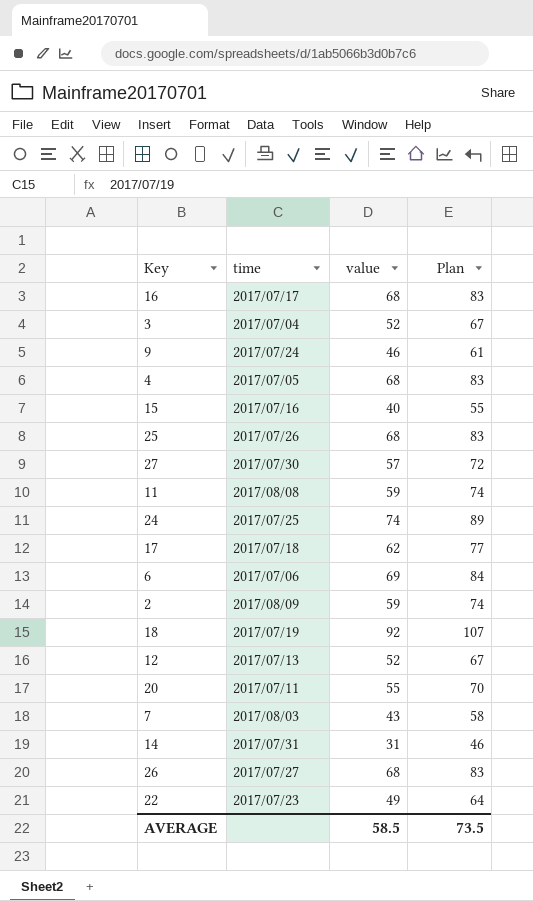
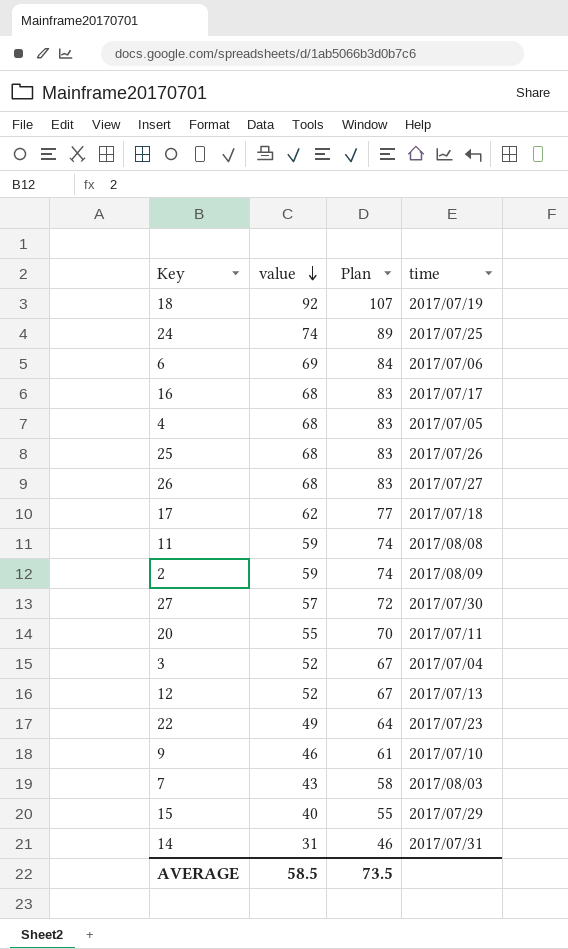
row order: none -> value descending
column time | position: 2 -> 4
9 | time: 2017/07/24 -> 2017/07/10
15 | time: 2017/07/16 -> 2017/07/29

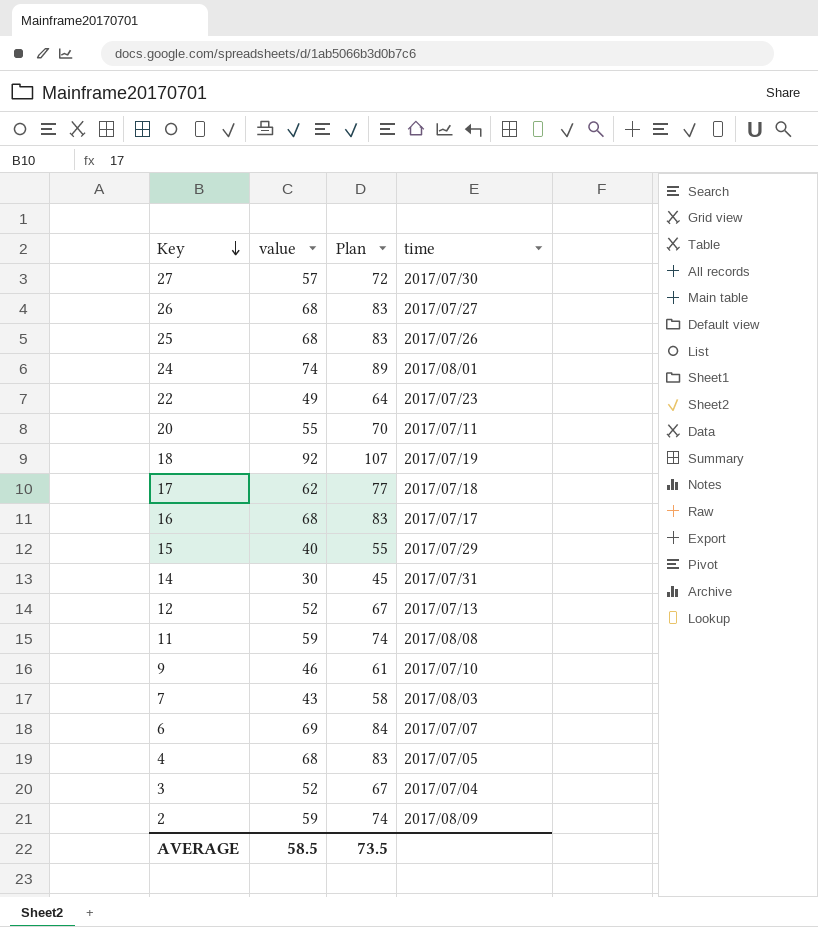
row order: value descending -> Key descending
24 | time: 2017/07/25 -> 2017/08/01
14 | value: 31 -> 30
14 | Plan: 46 -> 45
6 | time: 2017/07/06 -> 2017/07/07

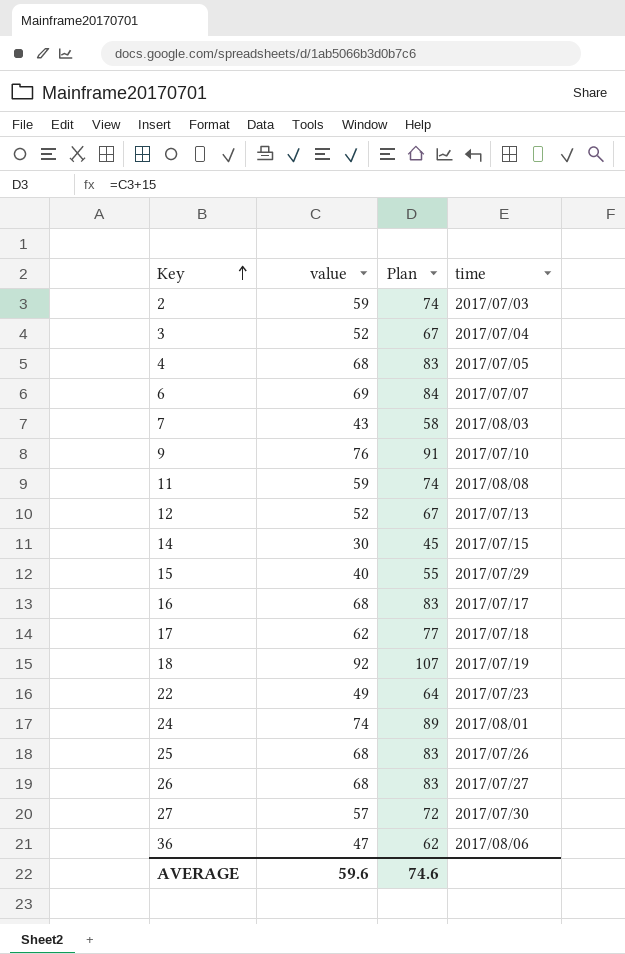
row order: Key descending -> Key ascending
row 20: 55 | 70 | 2017/07/11 -> none
2 | time: 2017/08/09 -> 2017/07/03
9 | value: 46 -> 76
9 | Plan: 61 -> 91
14 | time: 2017/07/31 -> 2017/07/15
row 36: none -> 47 | 62 | 2017/08/06
AVERAGE | value: 58.5 -> 59.6
AVERAGE | Plan: 73.5 -> 74.6

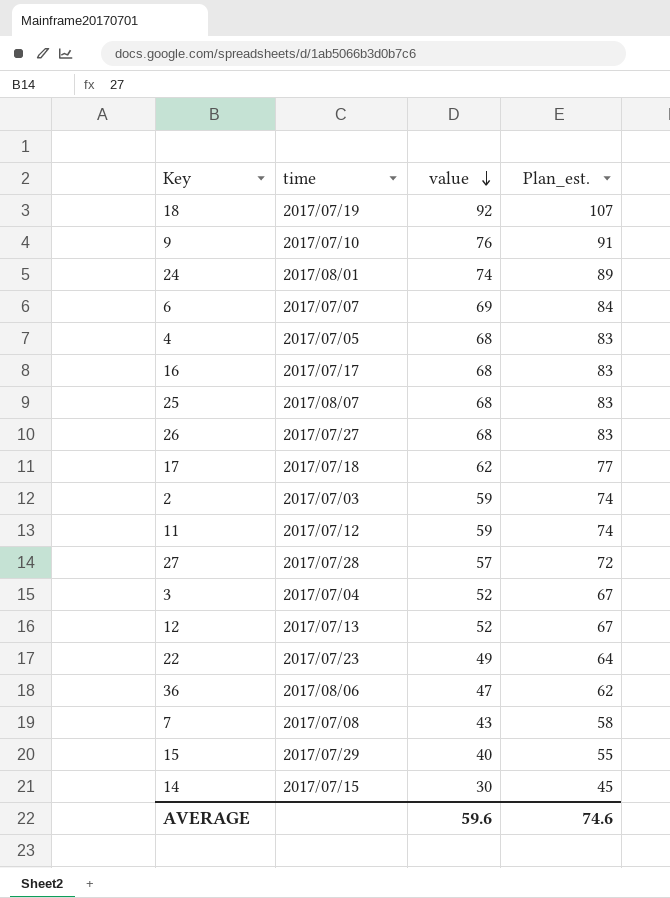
row order: Key ascending -> value descending
column time | position: 4 -> 2
column name: Plan -> Plan_est.
25 | time: 2017/07/26 -> 2017/08/07
11 | time: 2017/08/08 -> 2017/07/12
27 | time: 2017/07/30 -> 2017/07/28
7 | time: 2017/08/03 -> 2017/07/08

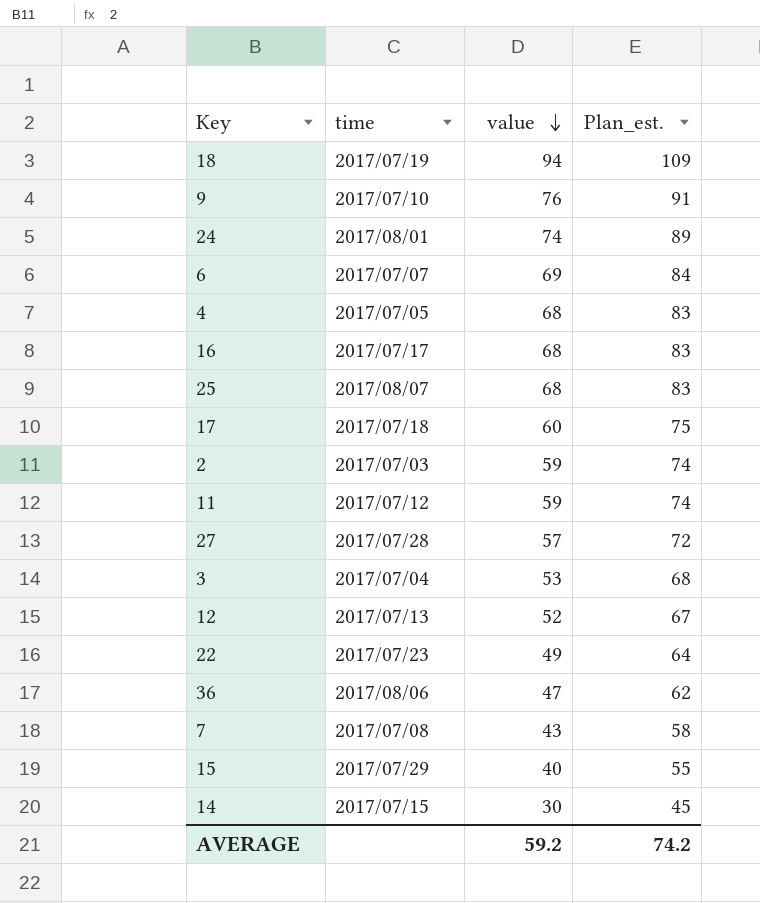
row 26: 2017/07/27 | 68 | 83 -> none
18 | value: 92 -> 94
18 | Plan_est.: 107 -> 109
17 | value: 62 -> 60
17 | Plan_est.: 77 -> 75
3 | value: 52 -> 53
3 | Plan_est.: 67 -> 68
AVERAGE | value: 59.6 -> 59.2
AVERAGE | Plan_est.: 74.6 -> 74.2

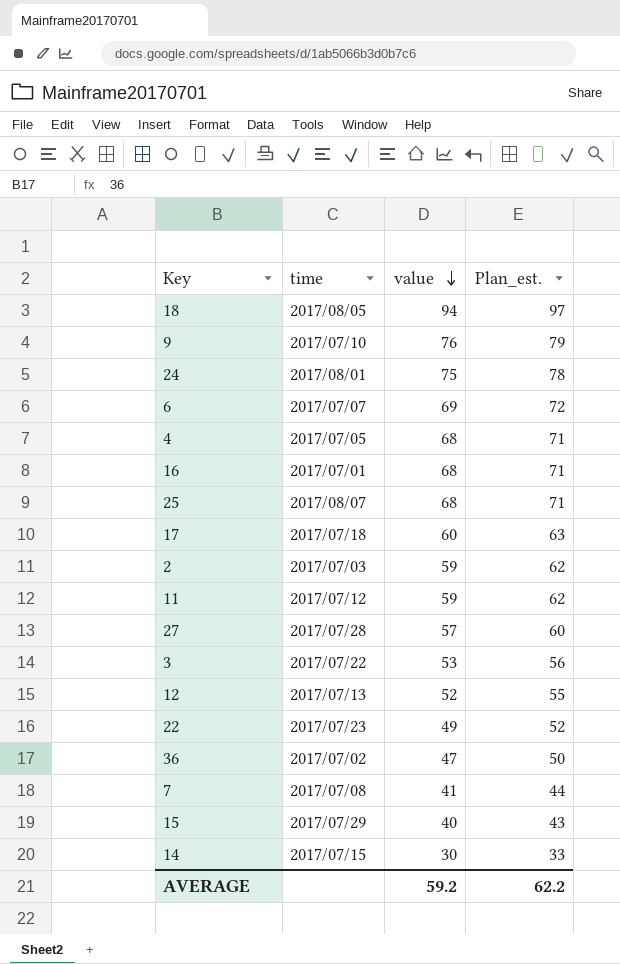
column Plan_est. | formula: [value] + 15 -> [value] + 3
18 | time: 2017/07/19 -> 2017/08/05
24 | value: 74 -> 75
16 | time: 2017/07/17 -> 2017/07/01
3 | time: 2017/07/04 -> 2017/07/22
36 | time: 2017/08/06 -> 2017/07/02
7 | value: 43 -> 41
AVERAGE | Plan_est.: 74.2 -> 62.2

